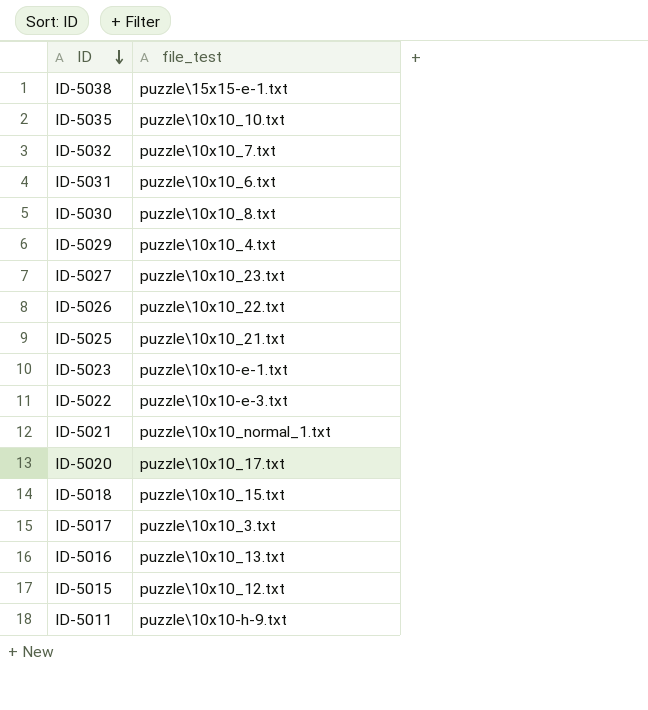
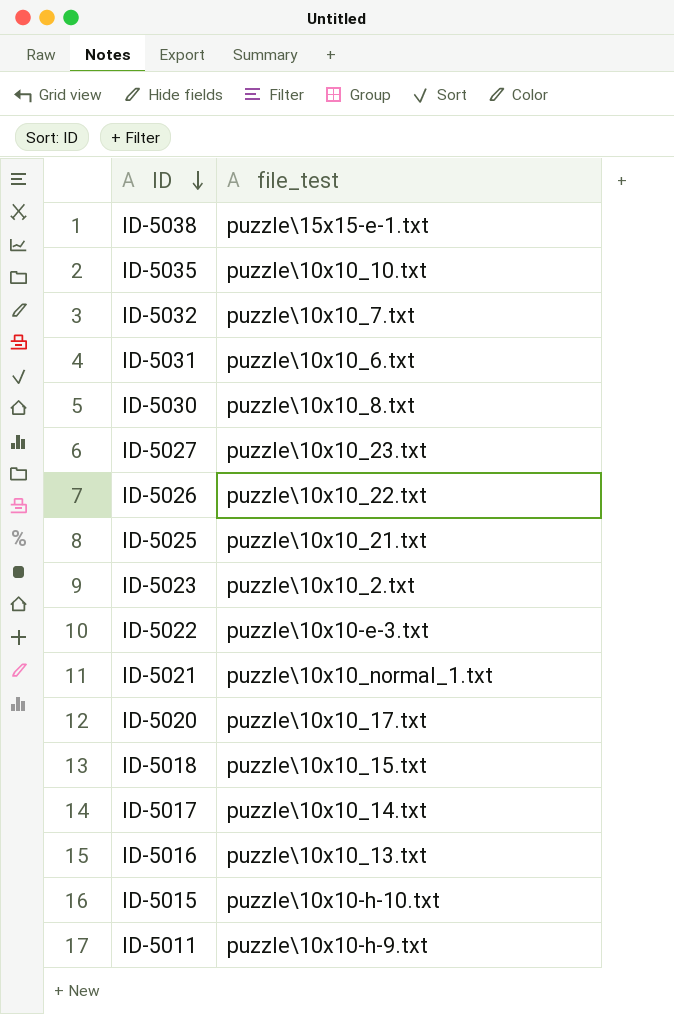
row ID-5029: puzzle\10x10_4.txt -> none
ID-5023 | file_test: puzzle\10x10-e-1.txt -> puzzle\10x10_2.txt
ID-5017 | file_test: puzzle\10x10_3.txt -> puzzle\10x10_14.txt
ID-5015 | file_test: puzzle\10x10_12.txt -> puzzle\10x10-h-10.txt

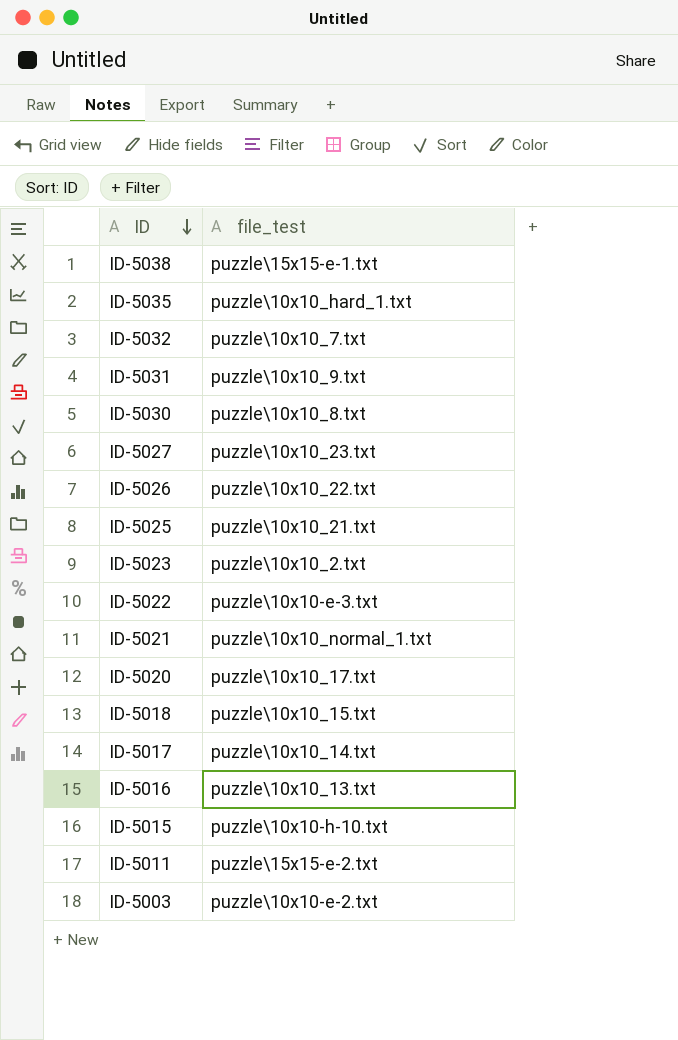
ID-5035 | file_test: puzzle\10x10_10.txt -> puzzle\10x10_hard_1.txt
ID-5031 | file_test: puzzle\10x10_6.txt -> puzzle\10x10_9.txt
ID-5011 | file_test: puzzle\10x10-h-9.txt -> puzzle\15x15-e-2.txt
row ID-5003: none -> puzzle\10x10-e-2.txt

